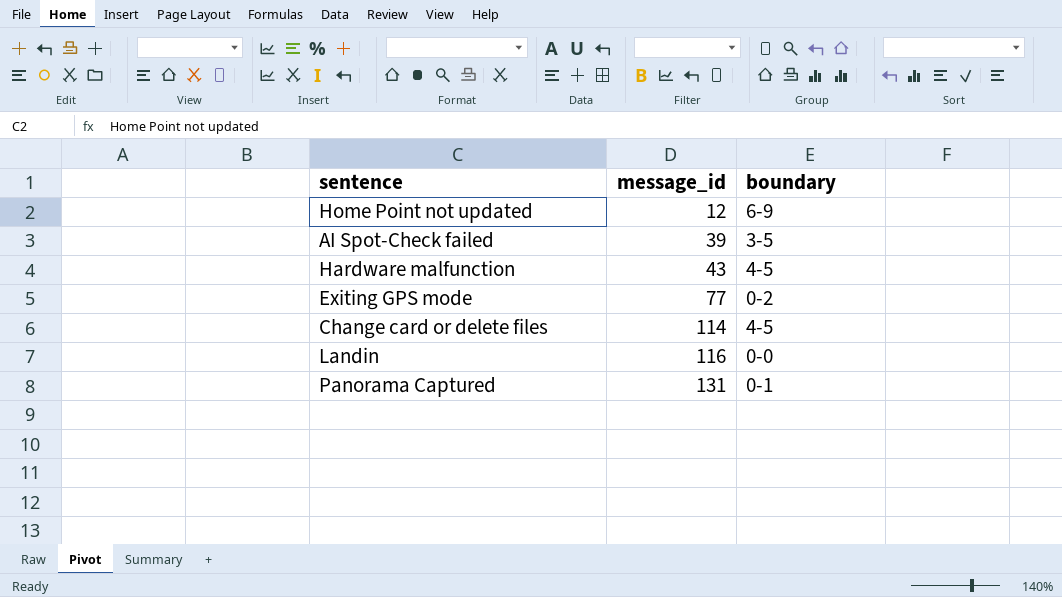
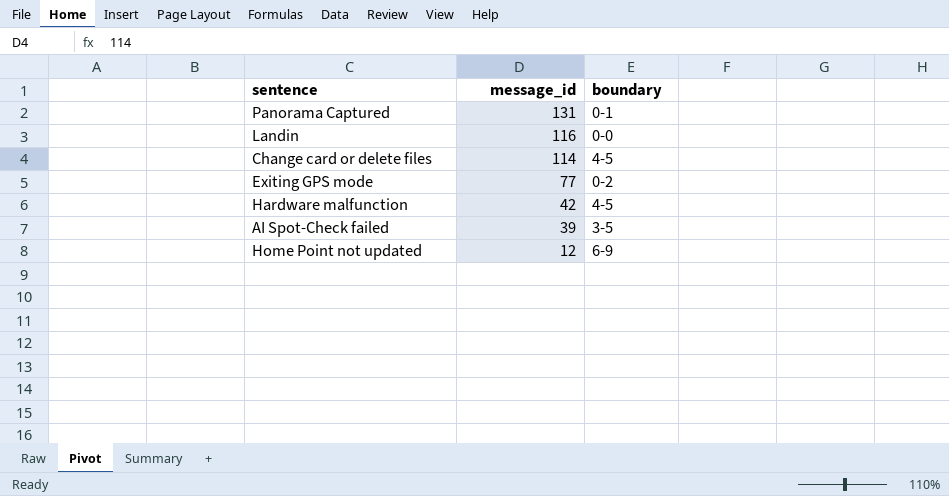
row order: message_id ascending -> message_id descending
Hardware malfunction | message_id: 43 -> 42

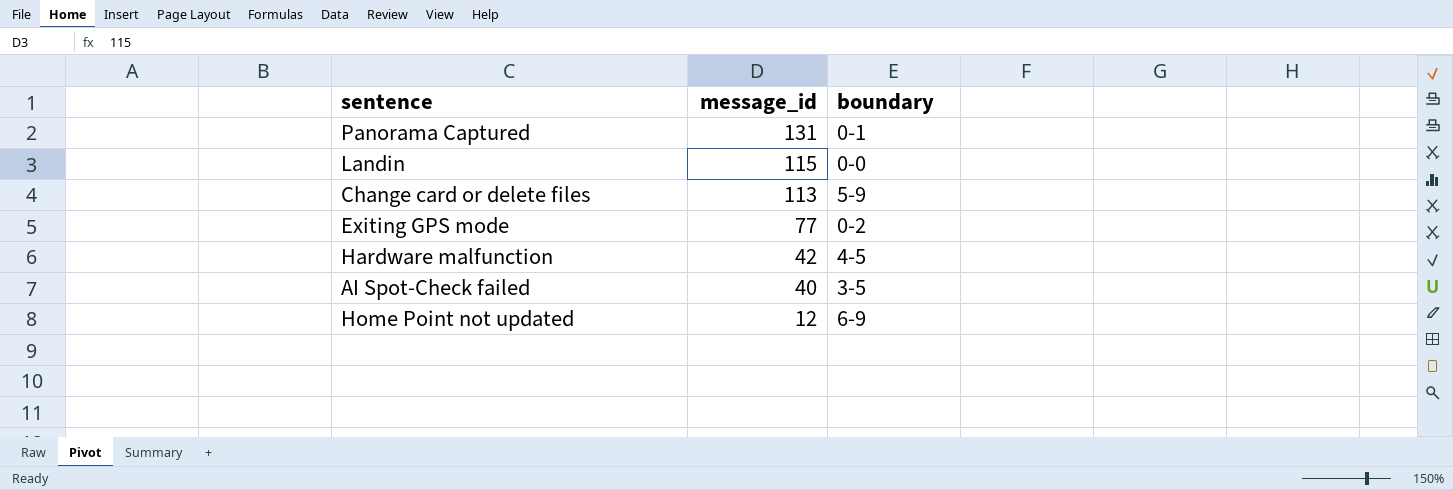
Landin | message_id: 116 -> 115
Change card or delete files | message_id: 114 -> 113
Change card or delete files | boundary: 4-5 -> 5-9
AI Spot-Check failed | message_id: 39 -> 40

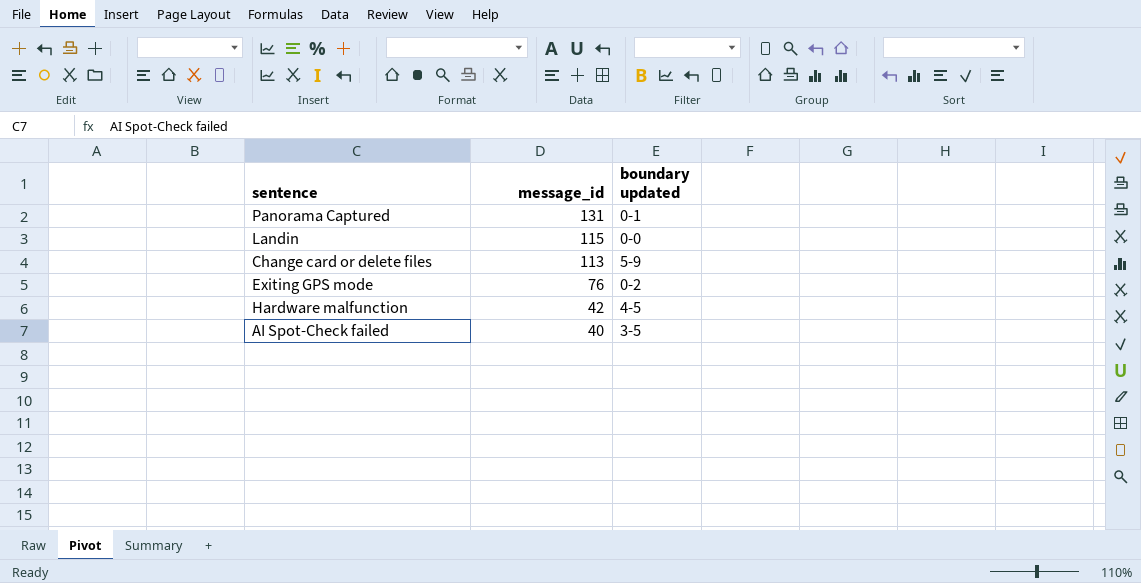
column name: boundary -> boundary updated
row Home Point not updated: 12 | 6-9 -> none
Exiting GPS mode | message_id: 77 -> 76

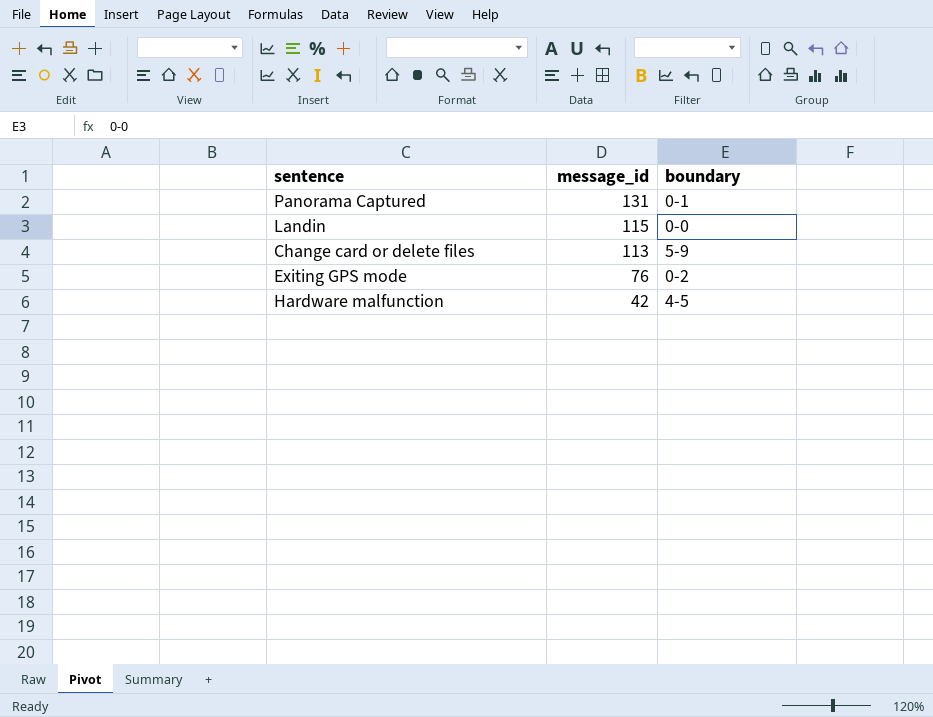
column name: boundary updated -> boundary
row AI Spot-Check failed: 40 | 3-5 -> none

